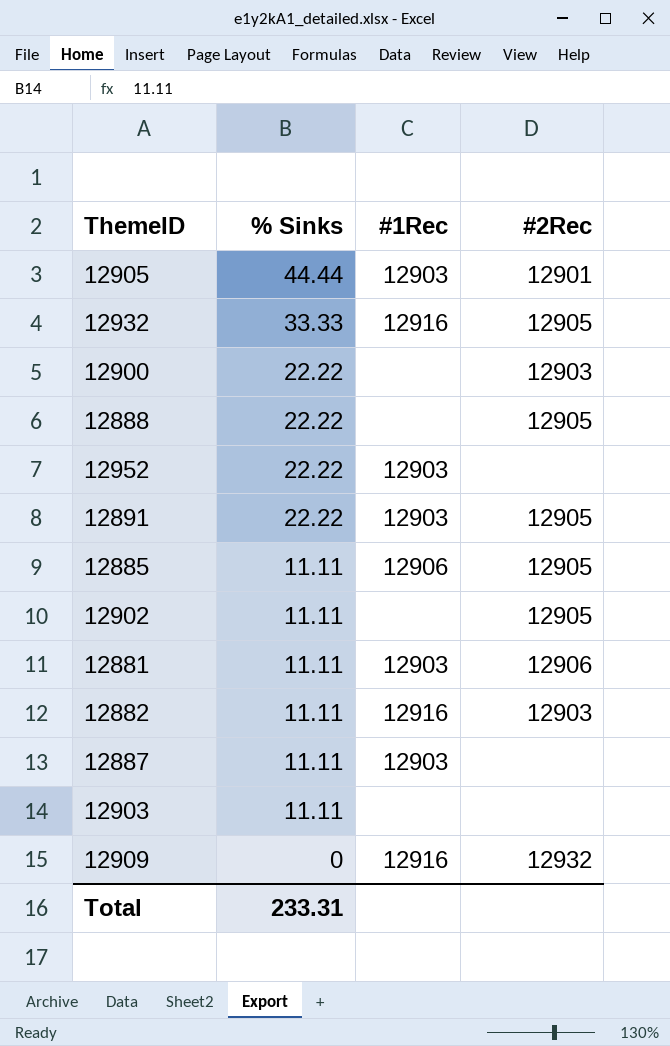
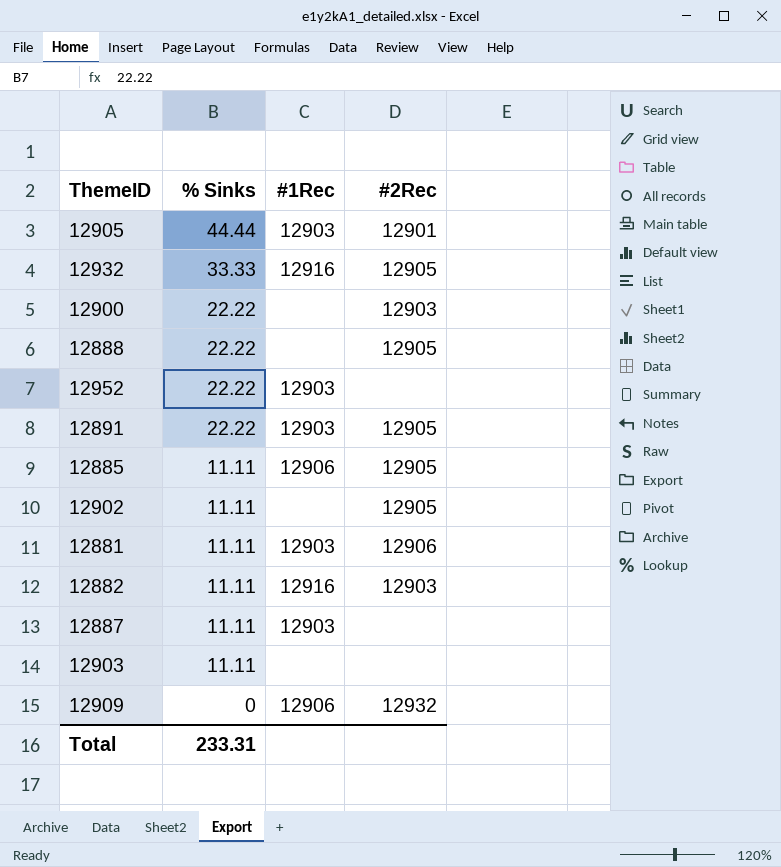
12909 | #1Rec: 12916 -> 12906

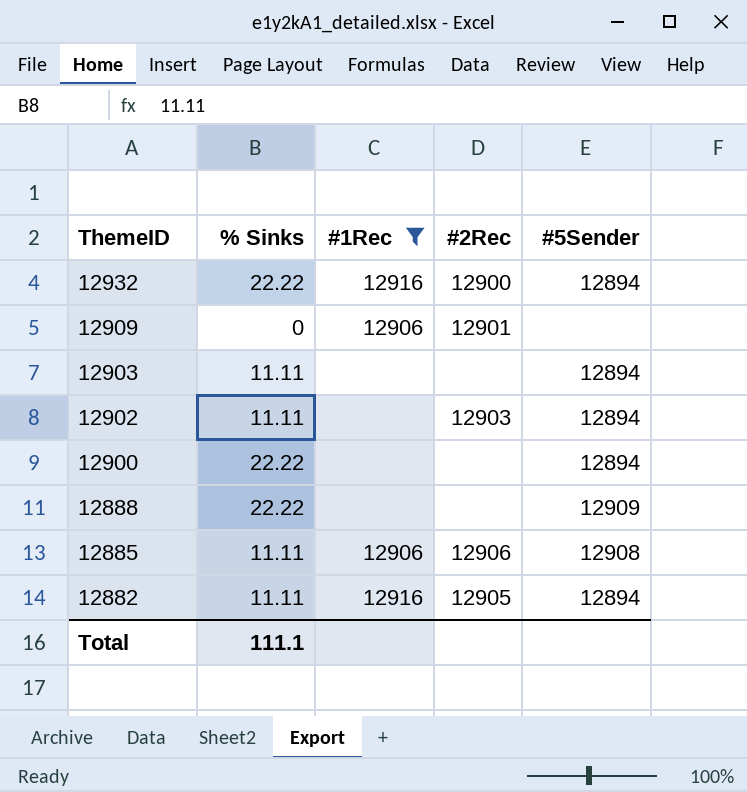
filter: none -> #1Rec != 12903
row order: % Sinks descending -> ThemeID descending
column #5Sender | position: none -> 5
12932 | % Sinks: 33.33 -> 22.22
12932 | #2Rec: 12905 -> 12900
12909 | #2Rec: 12932 -> 12901
12902 | #2Rec: 12905 -> 12903
12900 | #2Rec: 12903 -> none
12888 | #2Rec: 12905 -> none
12885 | #2Rec: 12905 -> 12906
12882 | #2Rec: 12903 -> 12905
Total | % Sinks: 233.31 -> 111.1

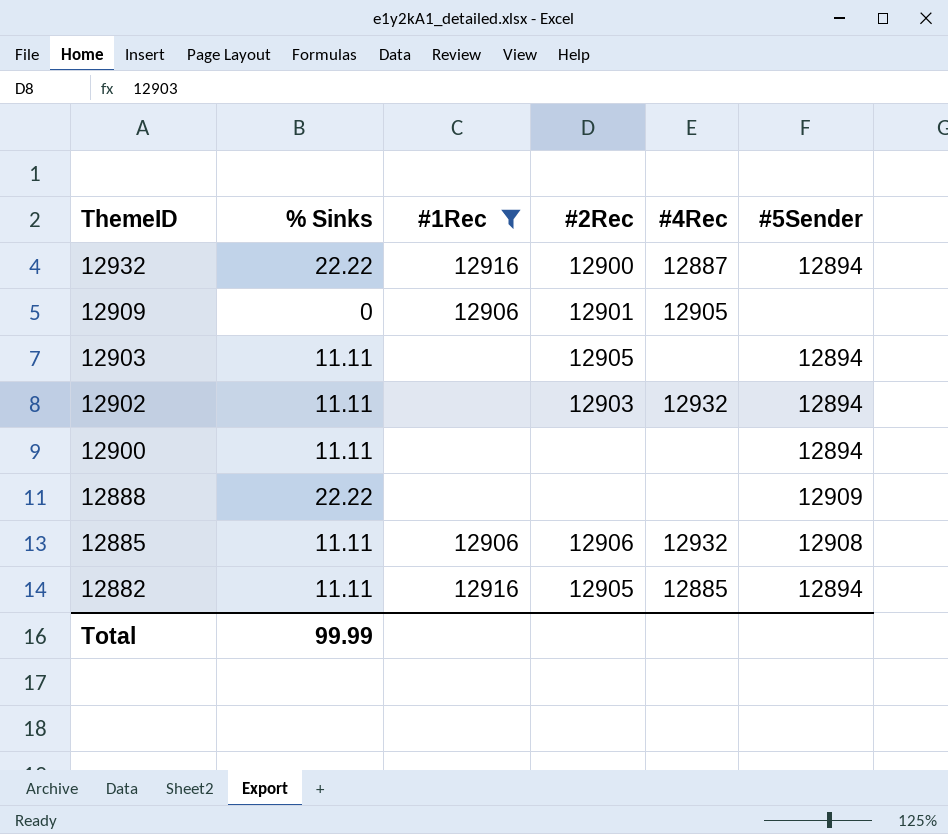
column #4Rec | position: none -> 5
12903 | #2Rec: none -> 12905
12900 | % Sinks: 22.22 -> 11.11
Total | % Sinks: 111.1 -> 99.99

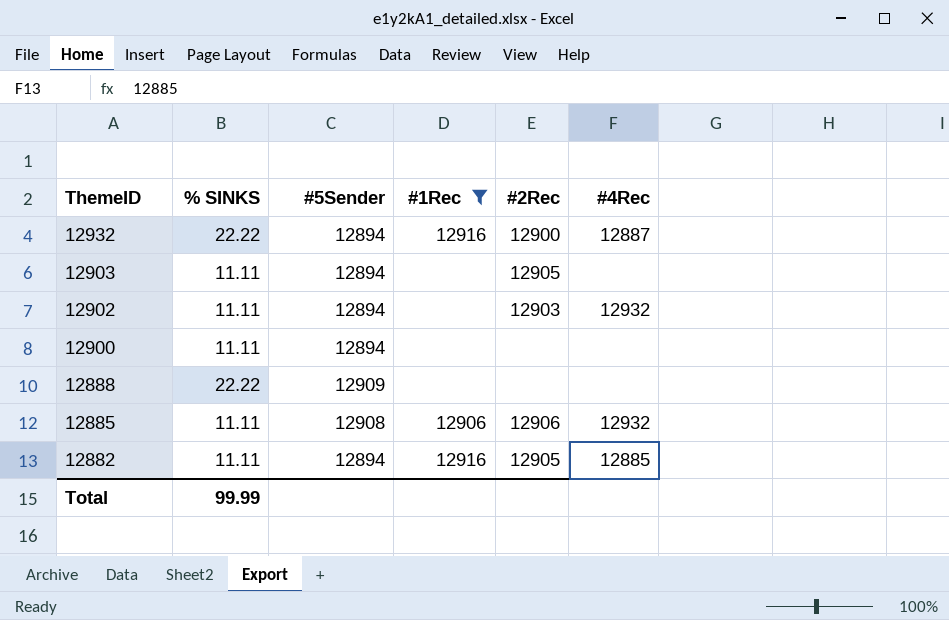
column name: % Sinks -> % SINKS
column #5Sender | position: 6 -> 3
row 12909: 0 | 12906 | 12901 | 12905 | none -> none

